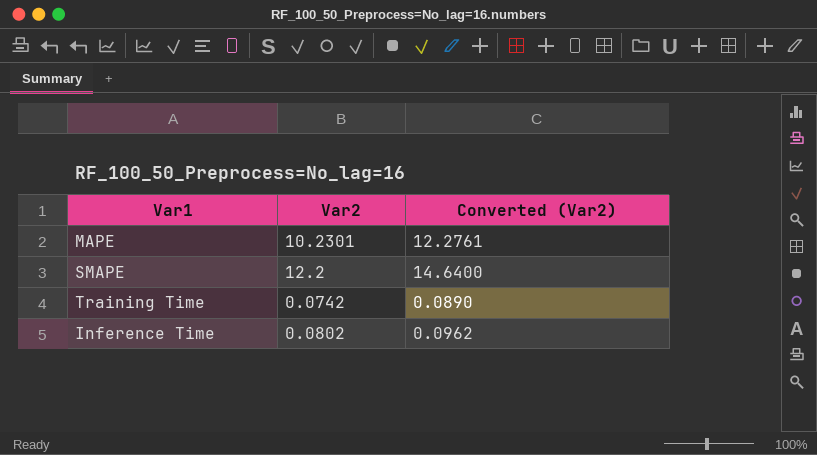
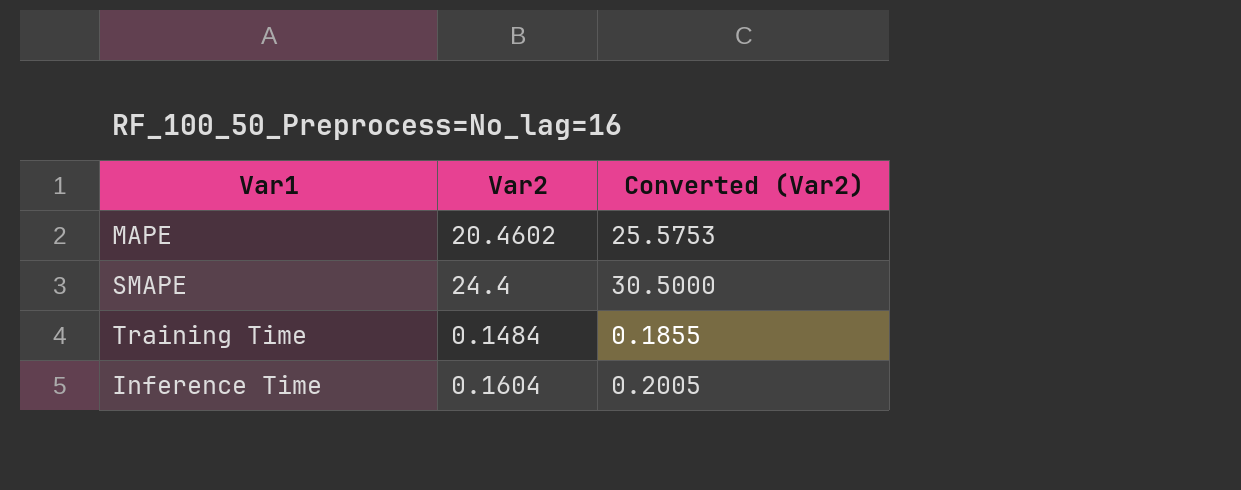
column Converted (Var2) | formula: [Var2] * 1.2 -> [Var2] * 1.25
MAPE | Var2: 10.2301 -> 20.4602
SMAPE | Var2: 12.2 -> 24.4
Training Time | Var2: 0.0742 -> 0.1484
Inference Time | Var2: 0.0802 -> 0.1604

